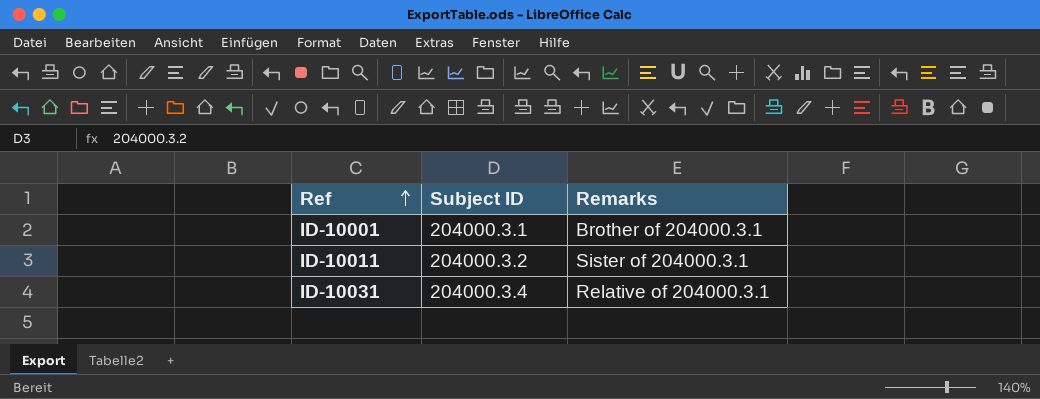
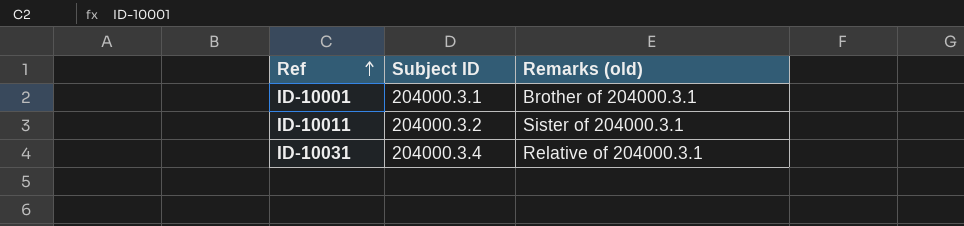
column name: Remarks -> Remarks (old)

